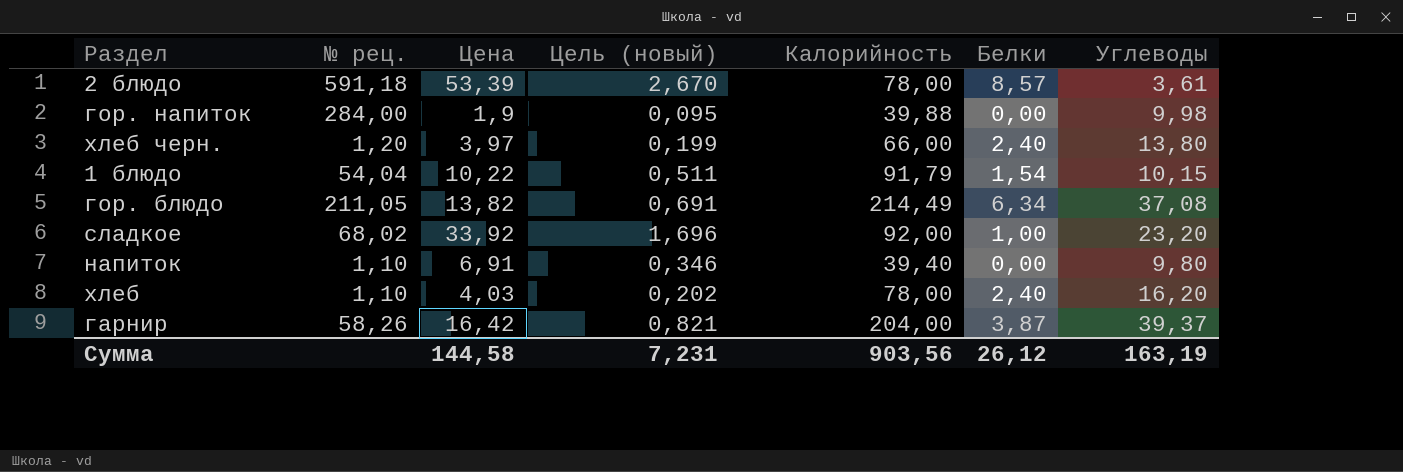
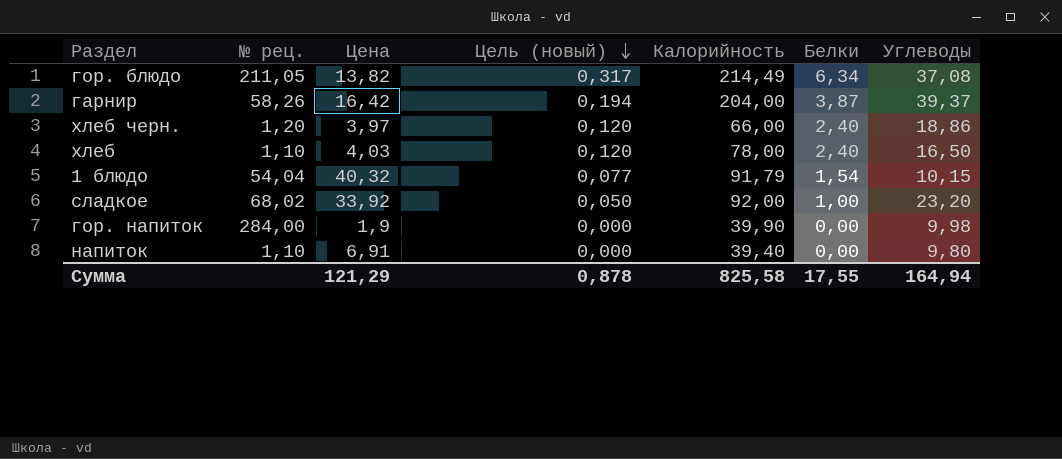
row order: none -> Цель (новый) descending
column Цель (новый) | formula: [Цена] * 0,05 -> [Белки] * 0,05
row 2 блюдо: 591,18 | 53,39 | 2,670 | 78,00 | 8,57 | 3,61 -> none
хлеб черн. | Углеводы: 13,80 -> 18,86
хлеб | Углеводы: 16,20 -> 16,50
1 блюдо | Цена: 10,22 -> 40,32
гор. напиток | Калорийность: 39,88 -> 39,90
Сумма | Цена: 144,58 -> 121,29
Сумма | Цель (новый): 7,231 -> 0,878
Сумма | Калорийность: 903,56 -> 825,58
Сумма | Белки: 26,12 -> 17,55
Сумма | Углеводы: 163,19 -> 164,94

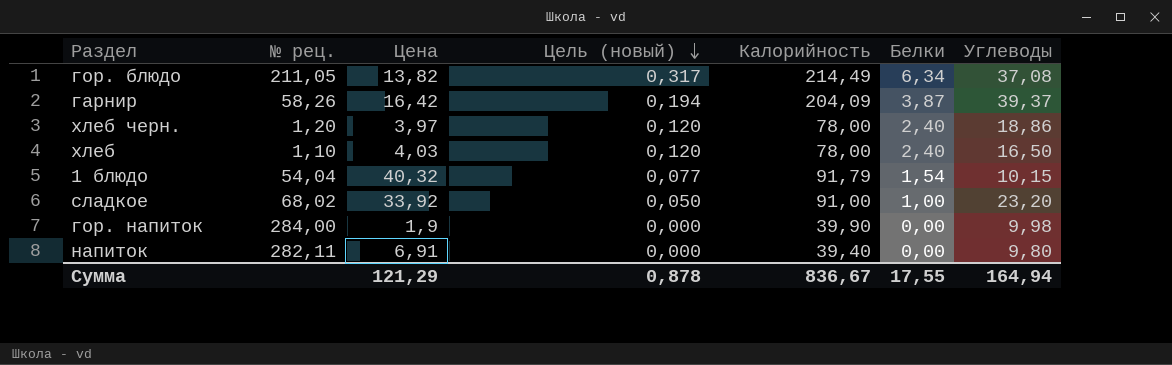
гарнир | Калорийность: 204,00 -> 204,09
хлеб черн. | Калорийность: 66,00 -> 78,00
сладкое | Калорийность: 92,00 -> 91,00
напиток | № рец.: 1,10 -> 282,11
Сумма | Калорийность: 825,58 -> 836,67

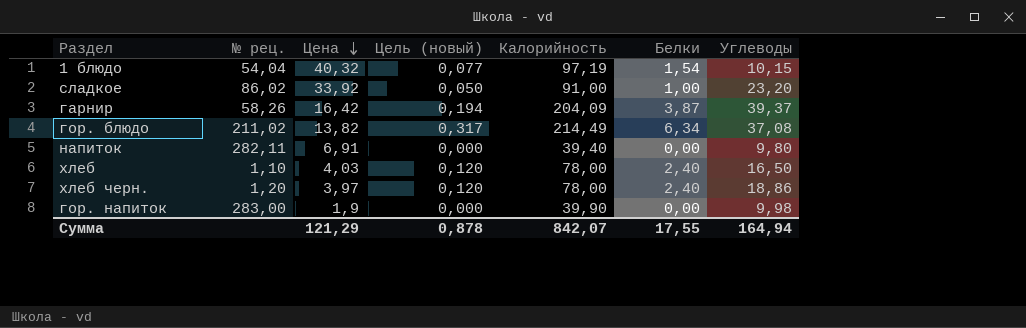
row order: Цель (новый) descending -> Цена descending
1 блюдо | Калорийность: 91,79 -> 97,19
сладкое | № рец.: 68,02 -> 86,02
гор. блюдо | № рец.: 211,05 -> 211,02
гор. напиток | № рец.: 284,00 -> 283,00
Сумма | Калорийность: 836,67 -> 842,07

